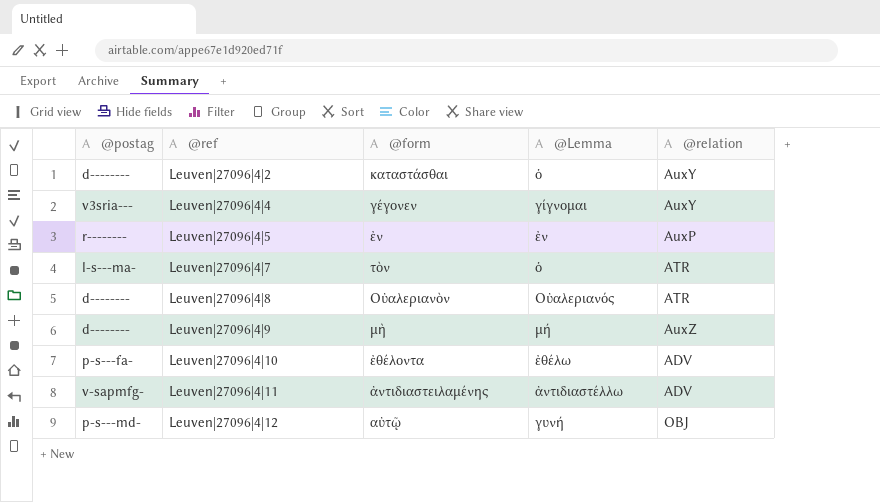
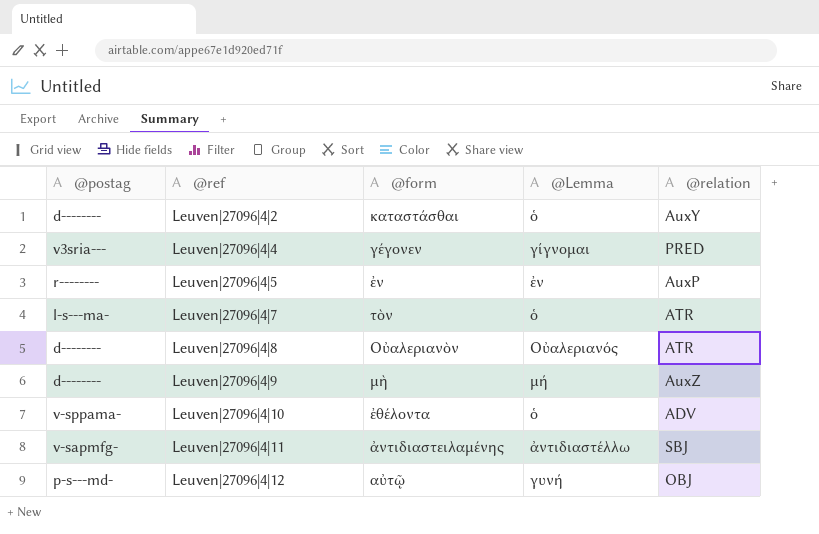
Leuven|27096|4|4 | @relation: AuxY -> PRED
Leuven|27096|4|10 | @postag: p-s---fa- -> v-sppama-
Leuven|27096|4|10 | @Lemma: ἐθέλω -> ὁ
Leuven|27096|4|11 | @relation: ADV -> SBJ

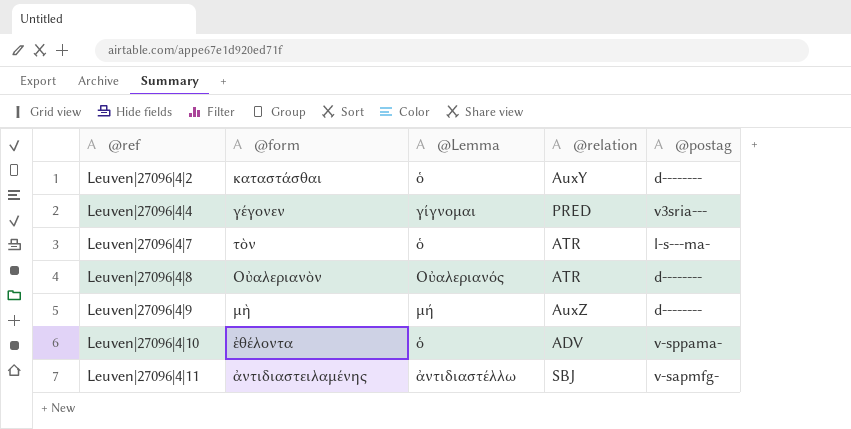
column @postag | position: 1 -> 5
row Leuven|27096|4|5: r-------- | ἐν | ἐν | AuxP -> none
row Leuven|27096|4|12: p-s---md- | αὐτῷ | γυνή | OBJ -> none

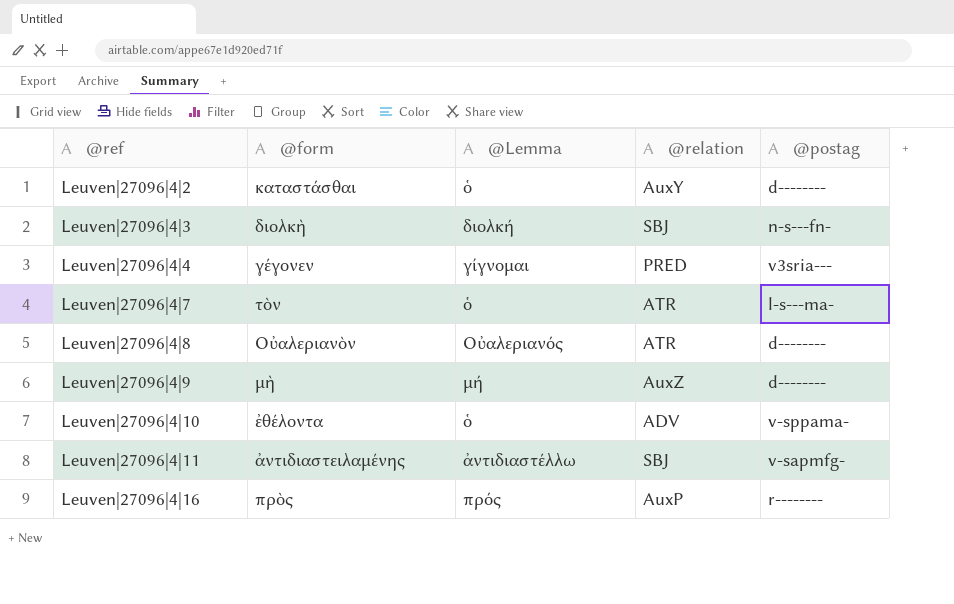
row Leuven|27096|4|3: none -> διολκὴ | διολκή | SBJ | n-s---fn-
row Leuven|27096|4|16: none -> πρὸς | πρός | AuxP | r--------

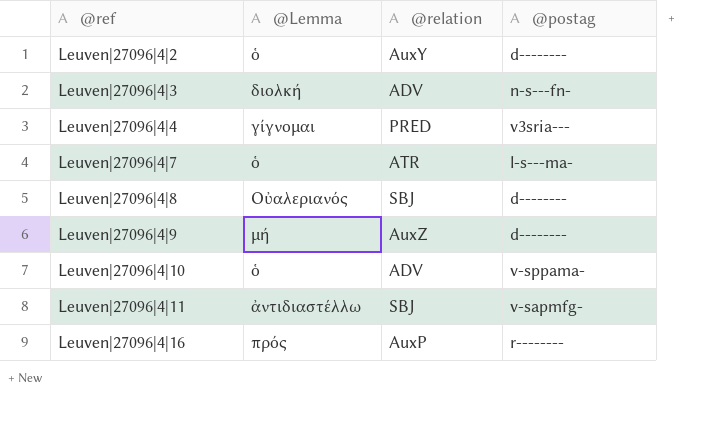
column @form | position: 2 -> none
Leuven|27096|4|3 | @relation: SBJ -> ADV
Leuven|27096|4|8 | @relation: ATR -> SBJ

